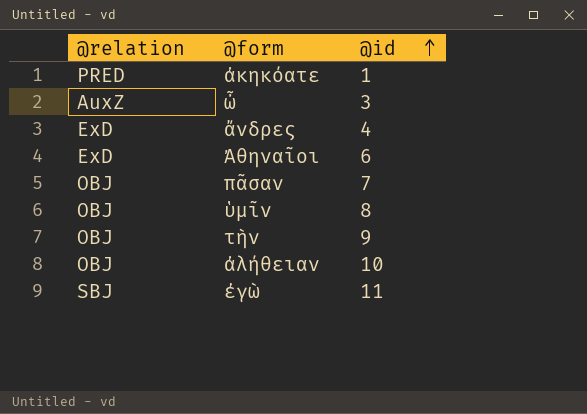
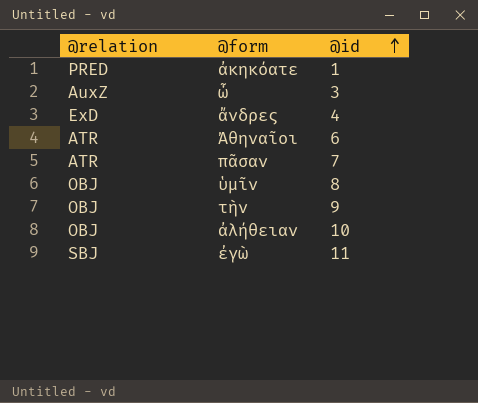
Ἀθηναῖοι | @relation: ExD -> ATR
πᾶσαν | @relation: OBJ -> ATR

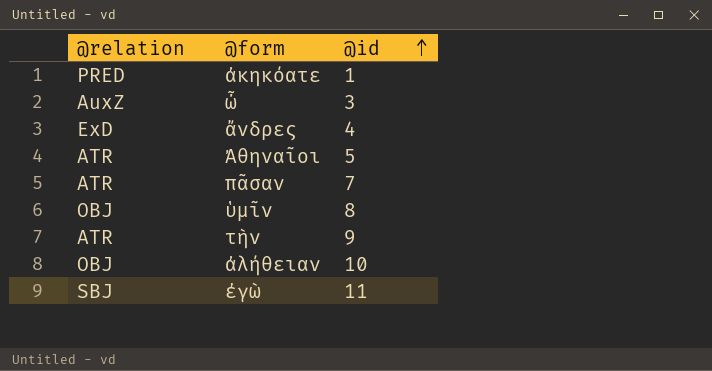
Ἀθηναῖοι | @id: 6 -> 5
τὴν | @relation: OBJ -> ATR

